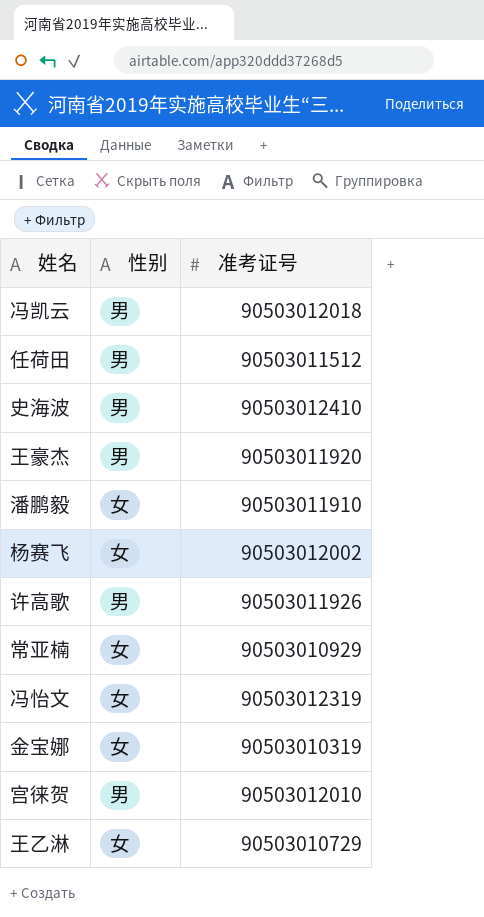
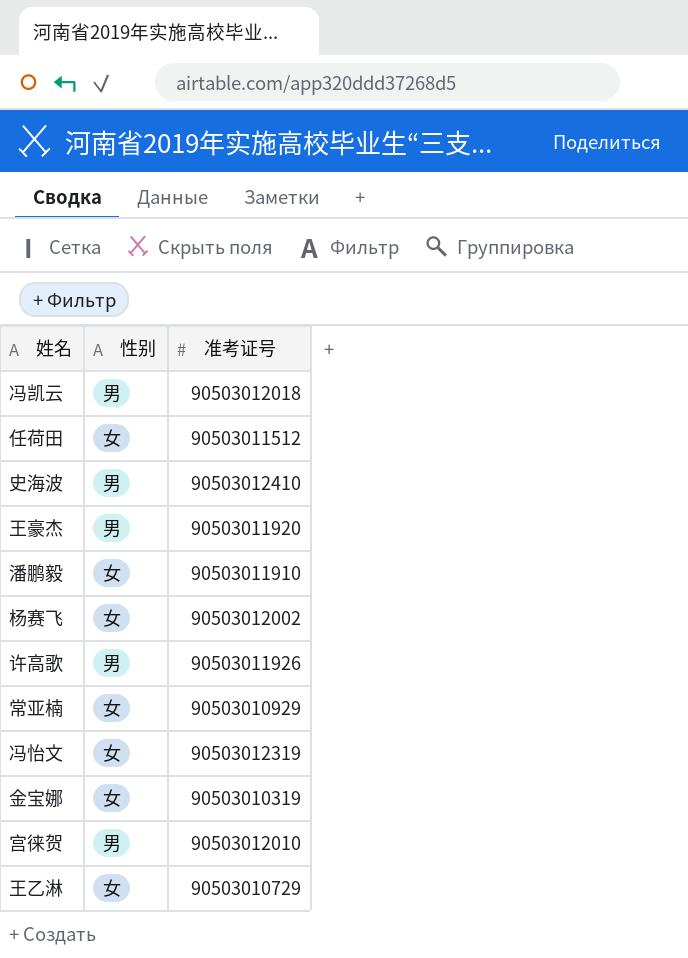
任荷田 | 性别: 男 -> 女

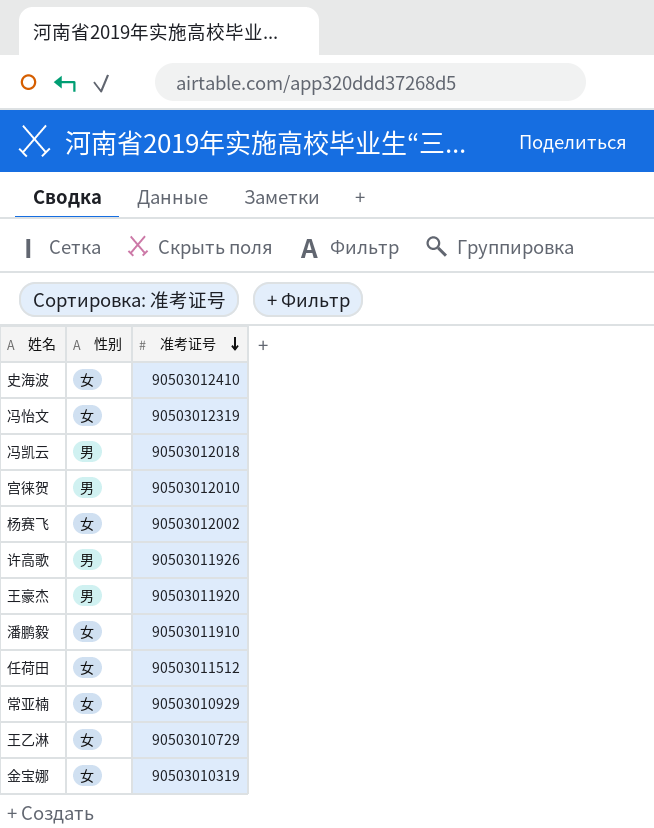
row order: none -> 准考证号 descending
史海波 | 性别: 男 -> 女

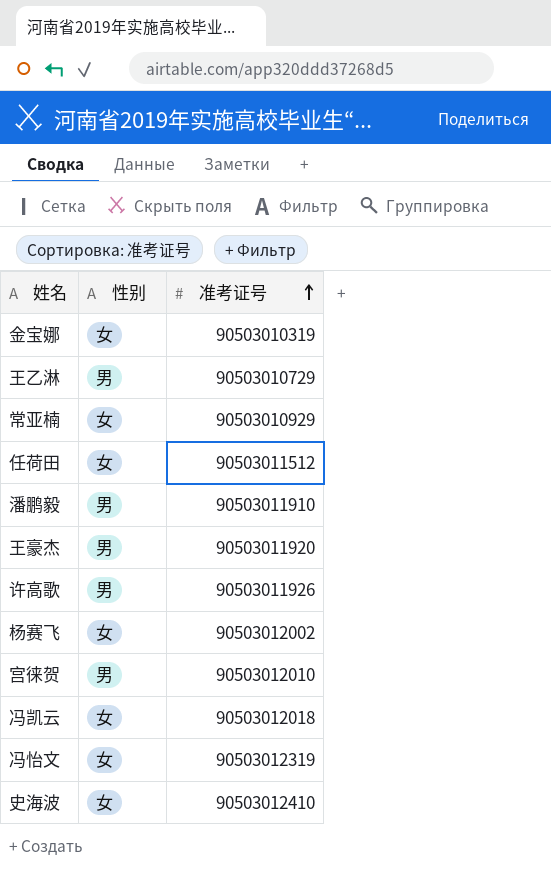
row order: 准考证号 descending -> 准考证号 ascending
王乙淋 | 性别: 女 -> 男
潘鹏毅 | 性别: 女 -> 男
冯凯云 | 性别: 男 -> 女

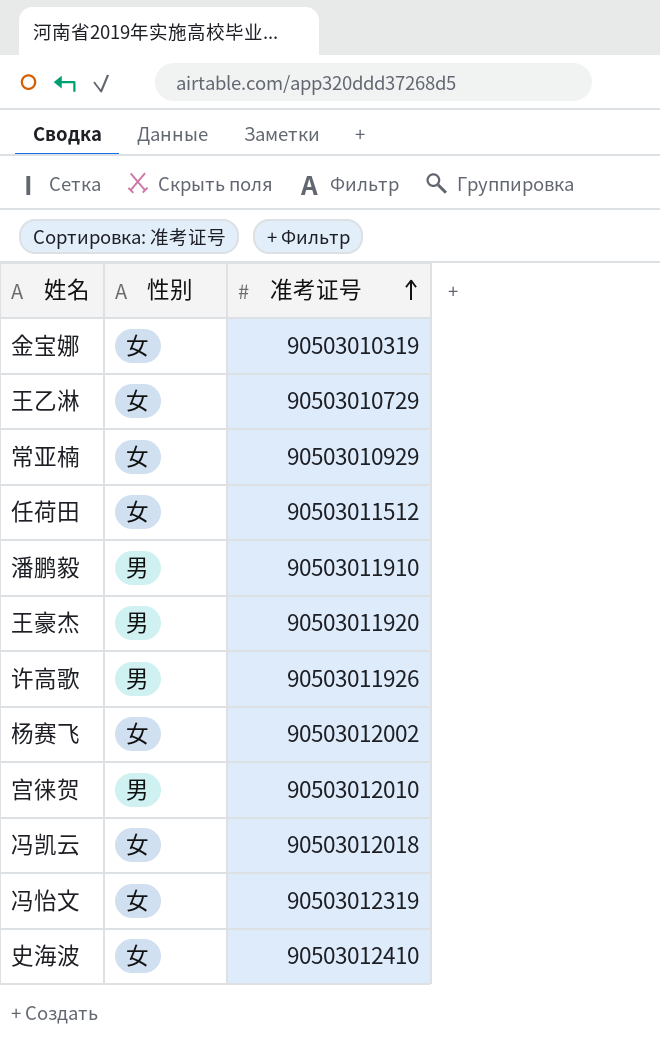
王乙淋 | 性别: 男 -> 女

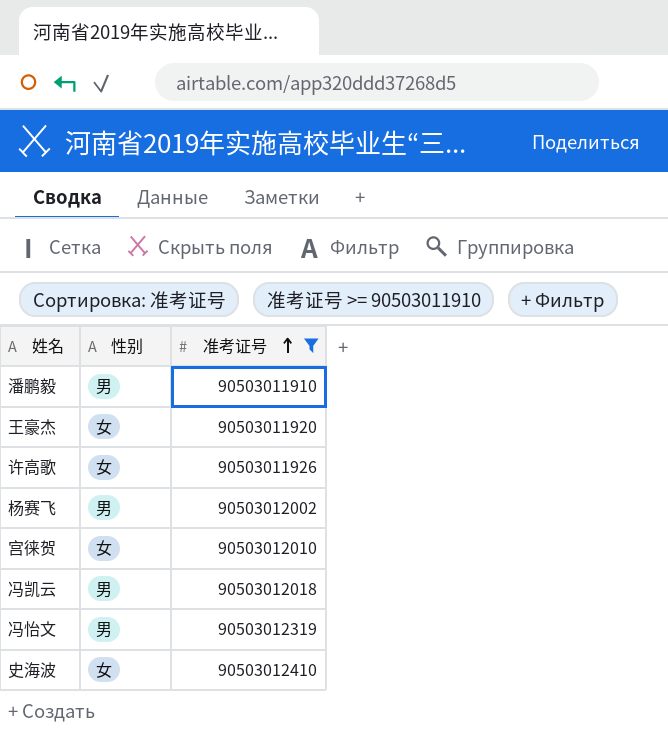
filter: none -> 准考证号 >= 90503011910
王豪杰 | 性别: 男 -> 女
许高歌 | 性别: 男 -> 女
杨赛飞 | 性别: 女 -> 男
宫徕贺 | 性别: 男 -> 女
冯凯云 | 性别: 女 -> 男
冯怡文 | 性别: 女 -> 男

